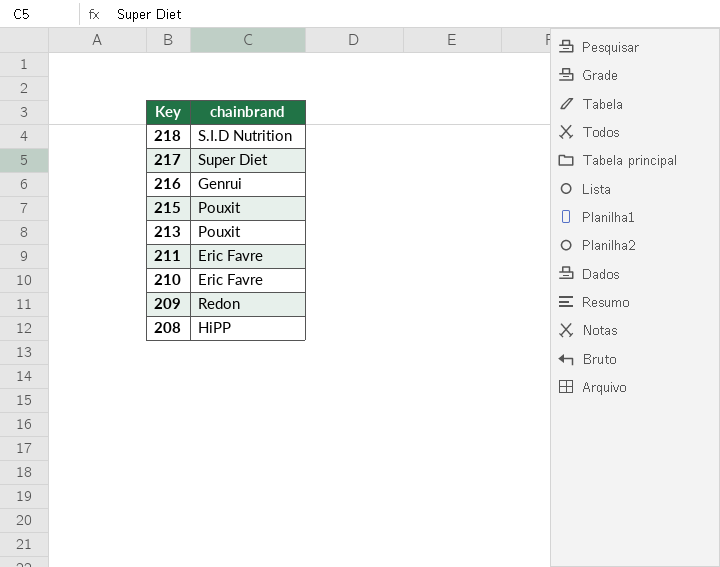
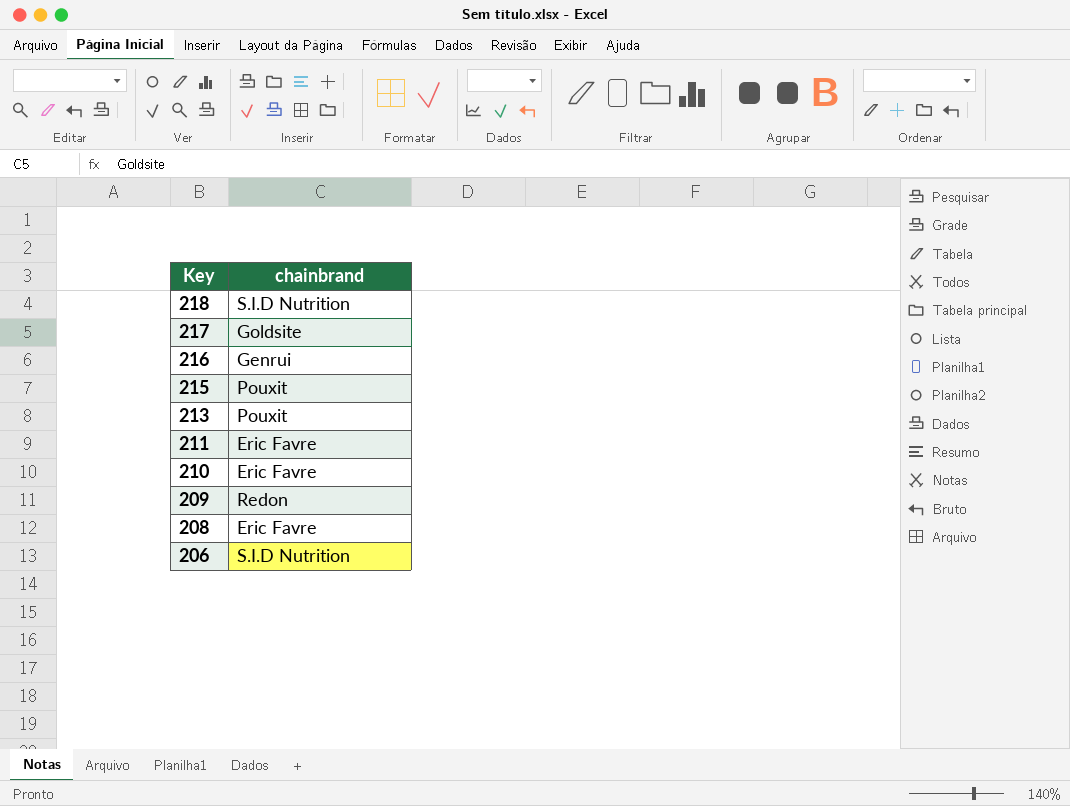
217 | chainbrand: Super Diet -> Goldsite
208 | chainbrand: HiPP -> Eric Favre
row 206: none -> S.I.D Nutrition

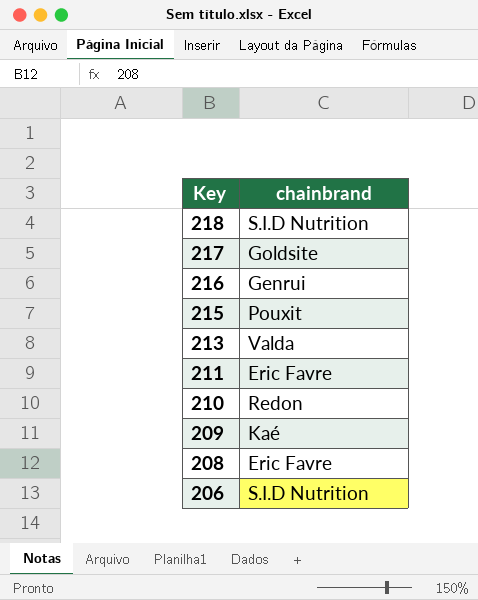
213 | chainbrand: Pouxit -> Valda
210 | chainbrand: Eric Favre -> Redon
209 | chainbrand: Redon -> Kaé

